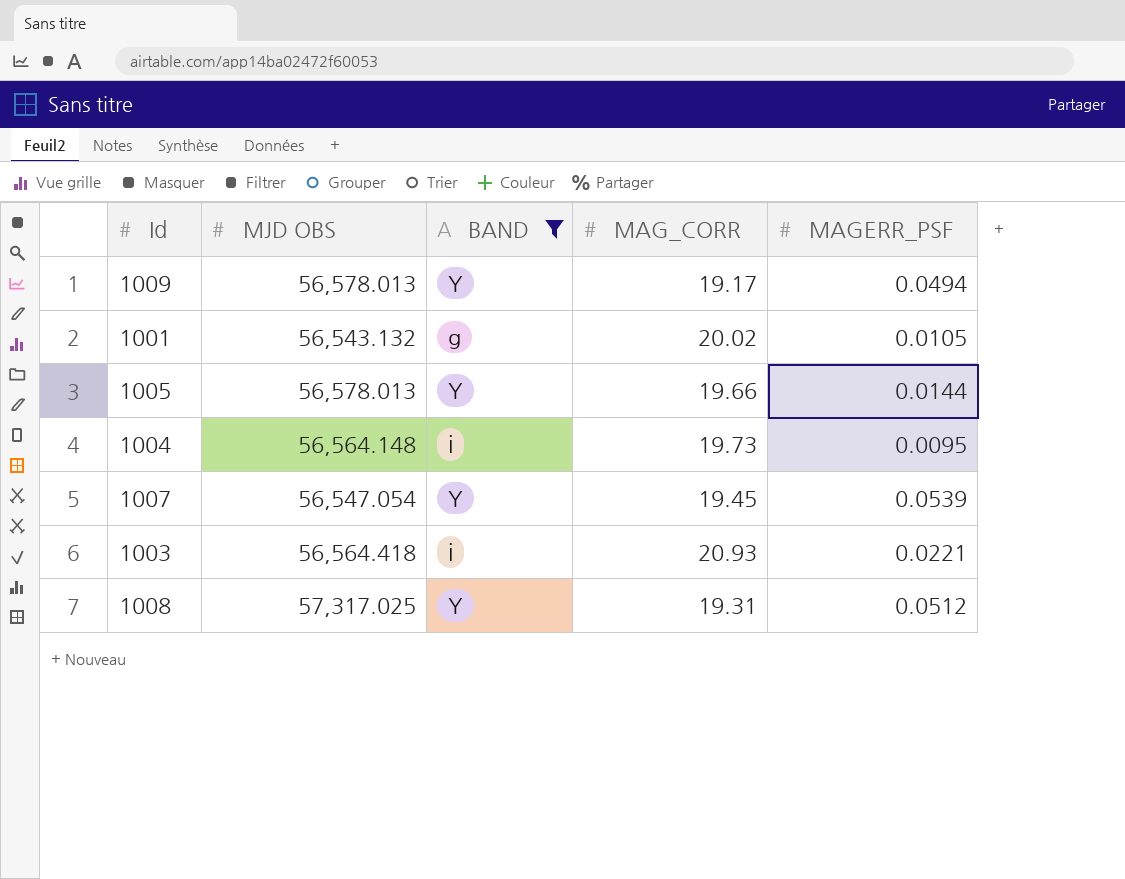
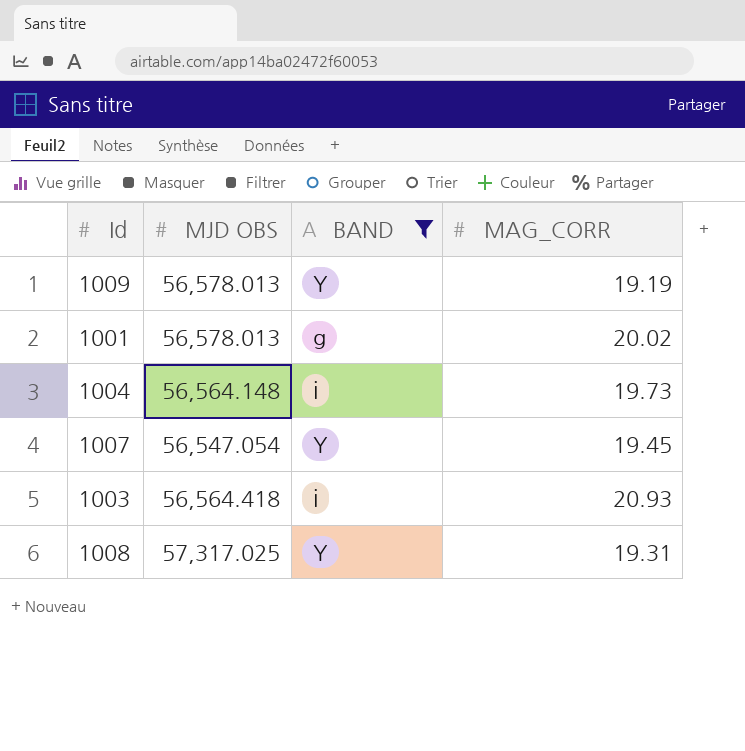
column MAGERR_PSF | position: 5 -> none
row 1005: 56,578.013 | Y | 19.66 | 0.0144 -> none
1009 | MAG_CORR: 19.17 -> 19.19
1001 | MJD OBS: 56,543.132 -> 56,578.013

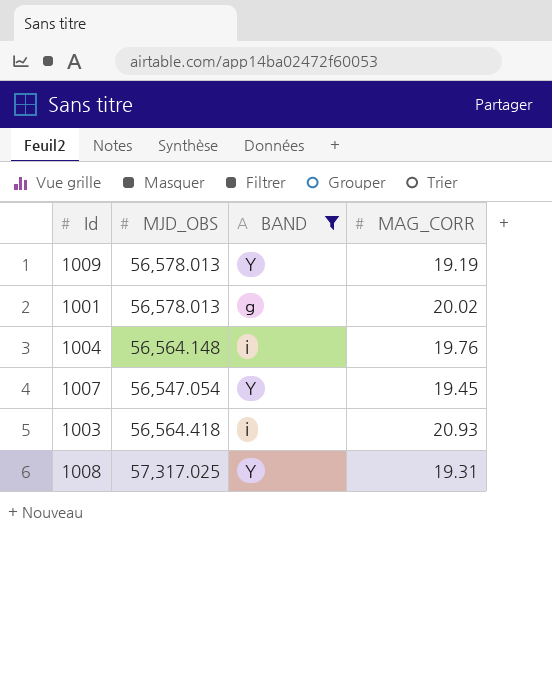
column name: MJD OBS -> MJD_OBS
1004 | MAG_CORR: 19.73 -> 19.76

